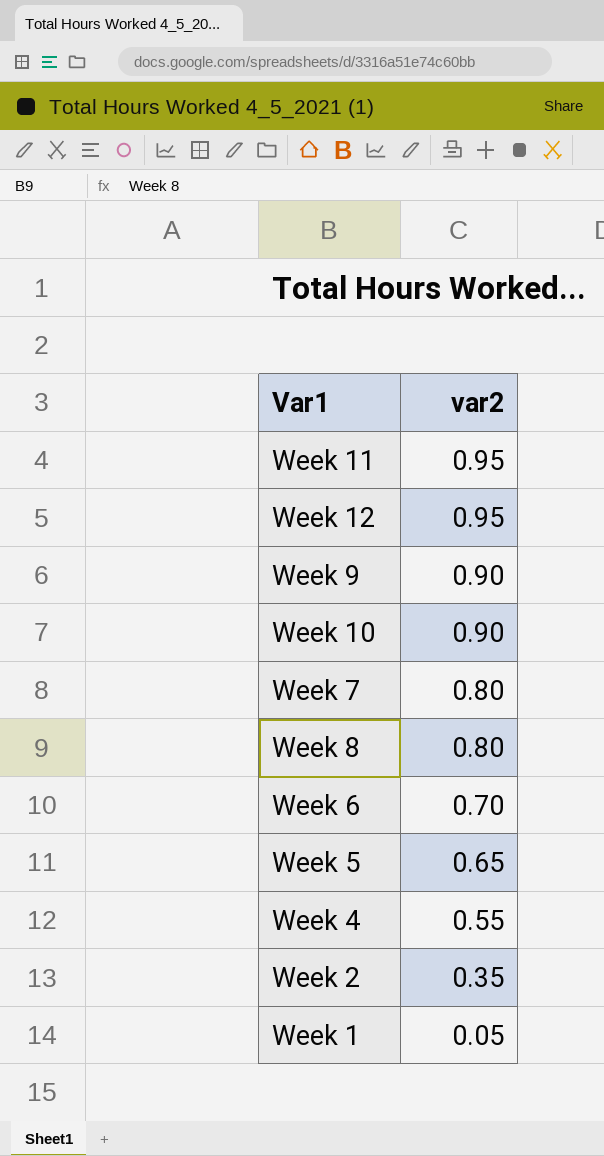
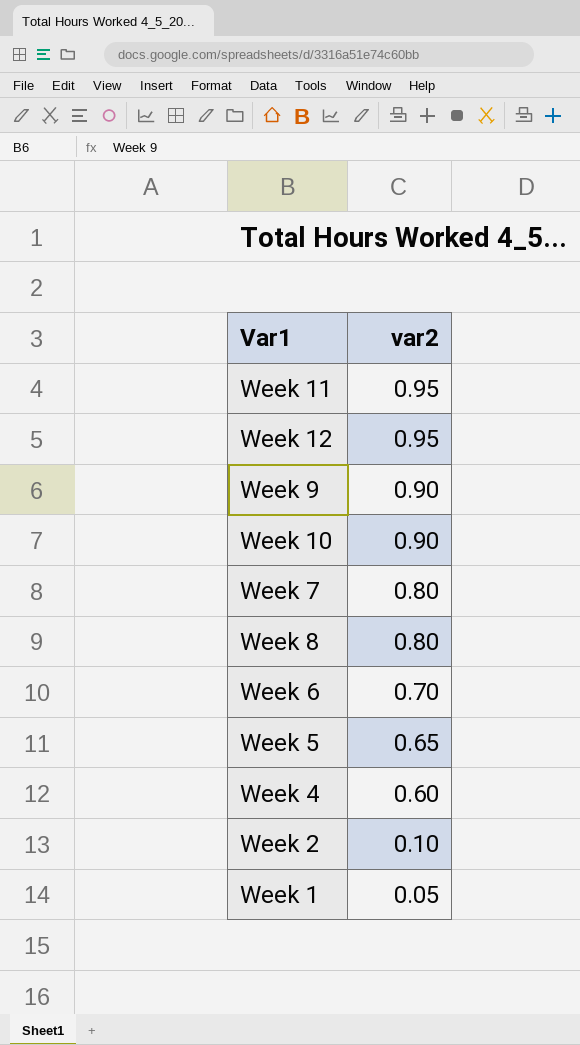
Week 4 | var2: 0.55 -> 0.60
Week 2 | var2: 0.35 -> 0.10

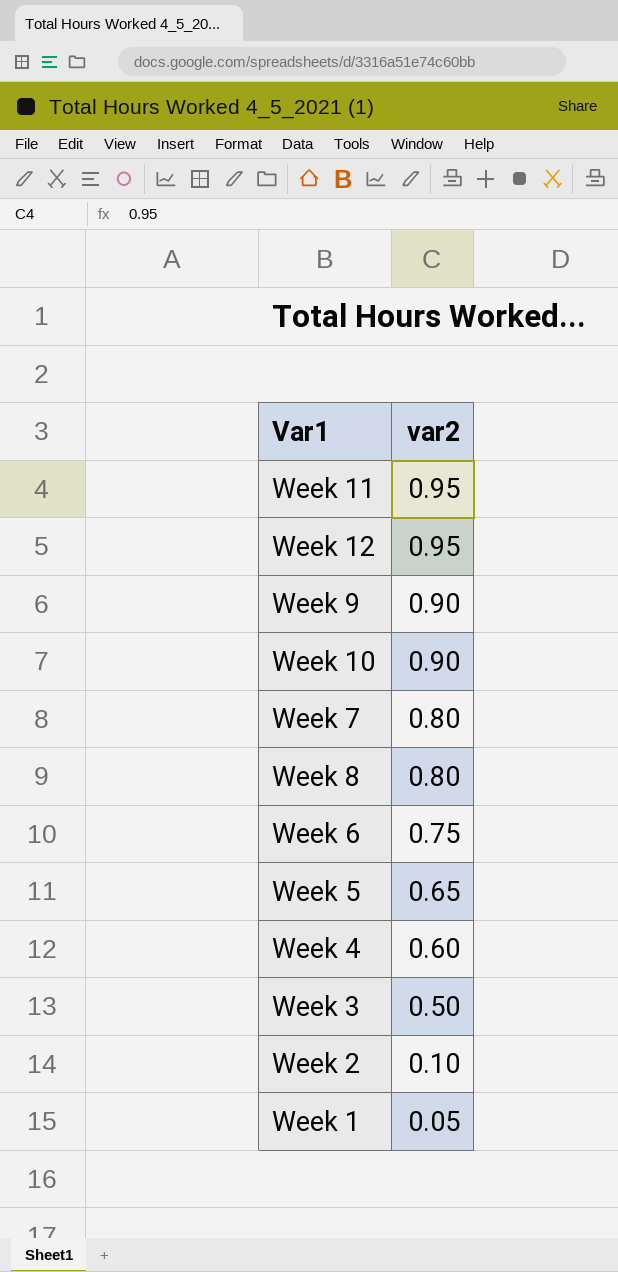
Week 6 | var2: 0.70 -> 0.75
row Week 3: none -> 0.50

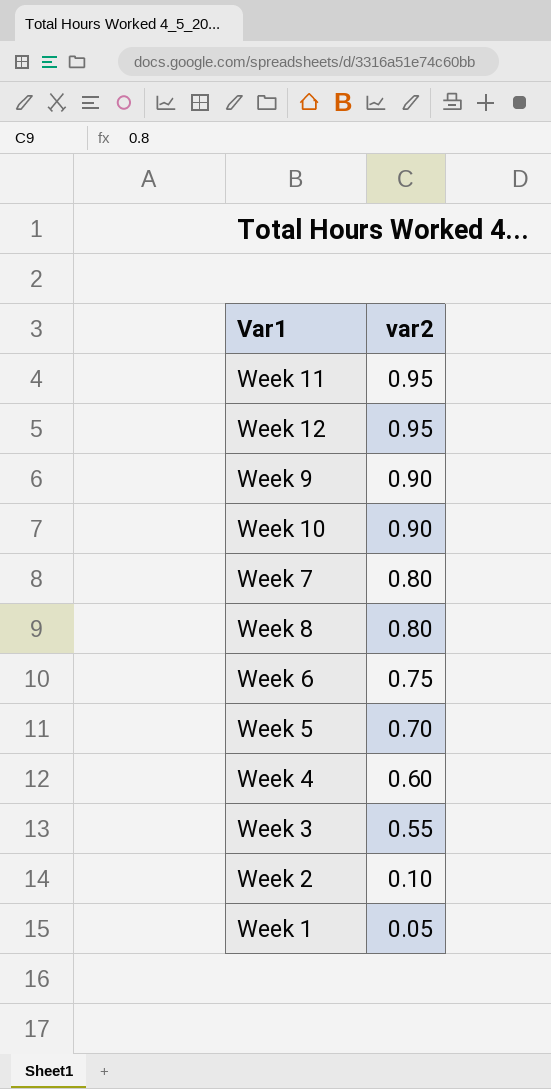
Week 5 | var2: 0.65 -> 0.70
Week 3 | var2: 0.50 -> 0.55

